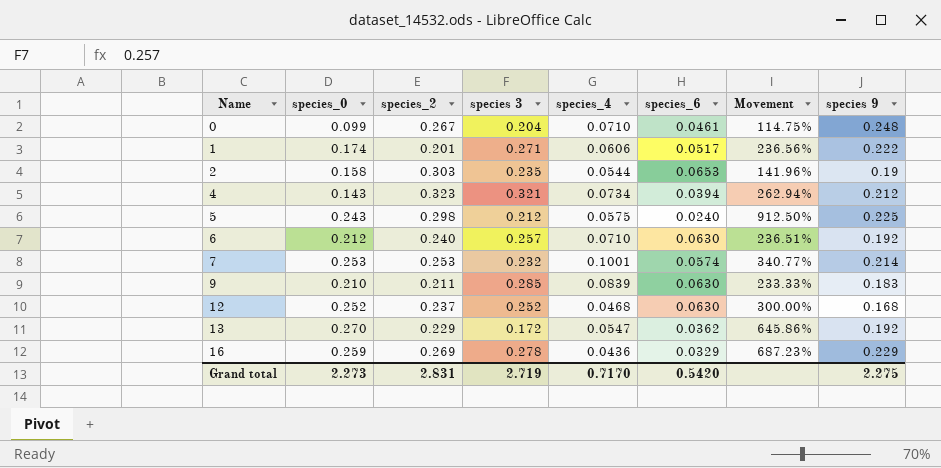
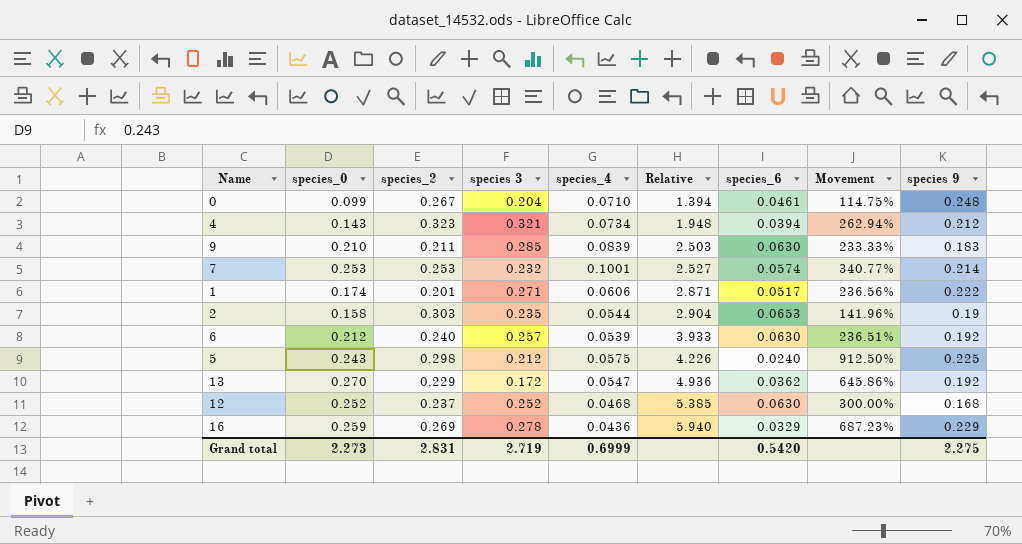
row order: Name ascending -> Relative ascending
column Relative | formula: none -> [species_0] / [species_4]
6 | species_4: 0.0710 -> 0.0539
Grand total | species_4: 0.7170 -> 0.6999

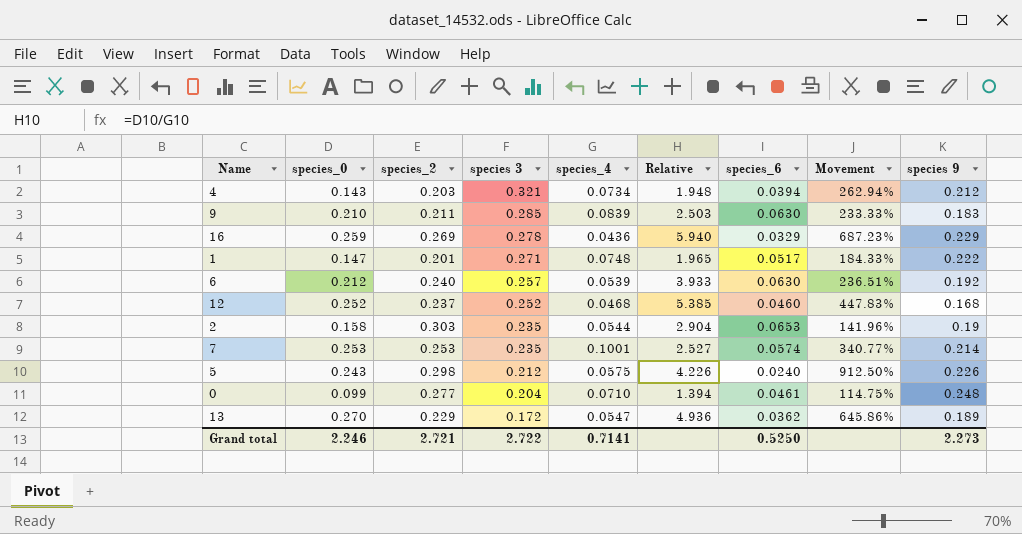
row order: Relative ascending -> species 3 descending
4 | species_2: 0.323 -> 0.203
1 | species_0: 0.174 -> 0.147
1 | species_4: 0.0606 -> 0.0748
1 | Relative: 2.871 -> 1.965
1 | Movement: 236.56% -> 184.33%
12 | species_6: 0.0630 -> 0.0460
12 | Movement: 300.00% -> 447.83%
7 | species 3: 0.232 -> 0.235
5 | species 9: 0.225 -> 0.226
0 | species_2: 0.267 -> 0.277
13 | species 9: 0.192 -> 0.189
Grand total | species_0: 2.273 -> 2.246
Grand total | species_2: 2.831 -> 2.721
Grand total | species 3: 2.719 -> 2.722
Grand total | species_4: 0.6999 -> 0.7141
Grand total | species_6: 0.5420 -> 0.5250
Grand total | species 9: 2.275 -> 2.273

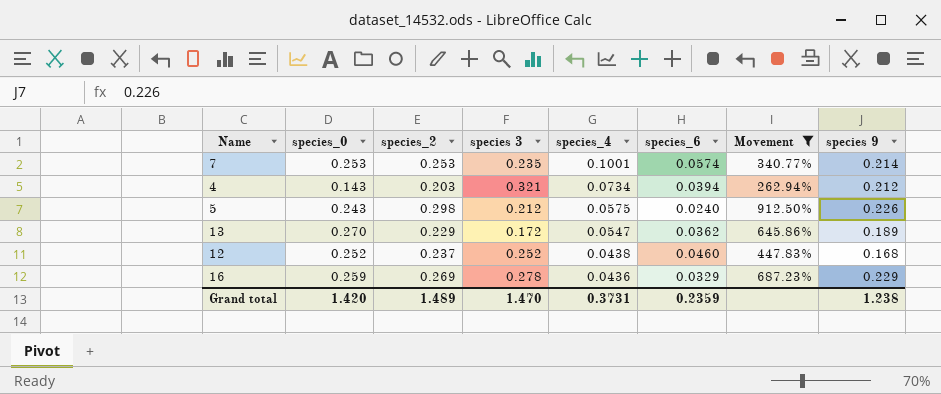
filter: none -> Movement >= 262.94%
row order: species 3 descending -> species_4 descending
column Relative | formula: [species_0] / [species_4] -> none
12 | species_4: 0.0468 -> 0.0438
Grand total | species_0: 2.246 -> 1.420
Grand total | species_2: 2.721 -> 1.489
Grand total | species 3: 2.722 -> 1.470
Grand total | species_4: 0.7141 -> 0.3731
Grand total | species_6: 0.5250 -> 0.2359
Grand total | species 9: 2.273 -> 1.238

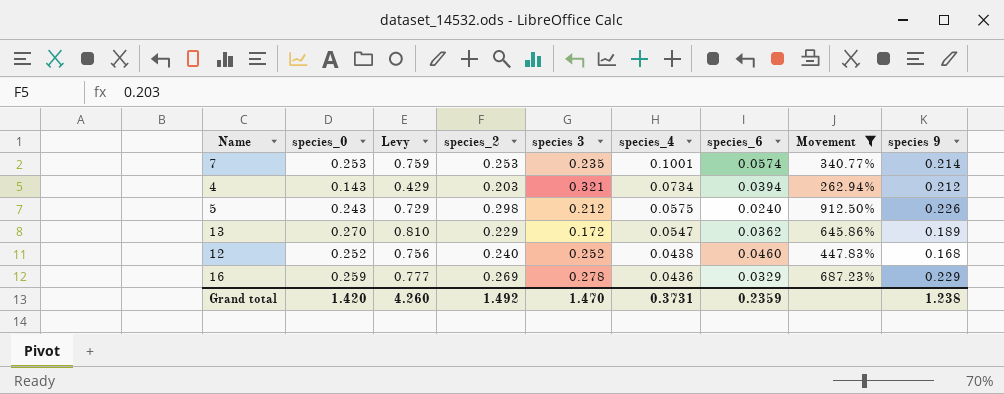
column Levy | formula: none -> [species_0] * 3
12 | species_2: 0.237 -> 0.240
Grand total | species_2: 1.489 -> 1.492

